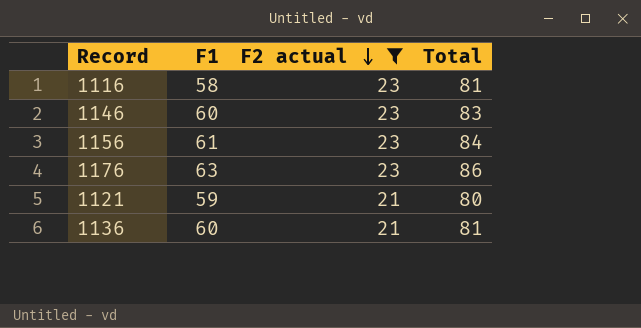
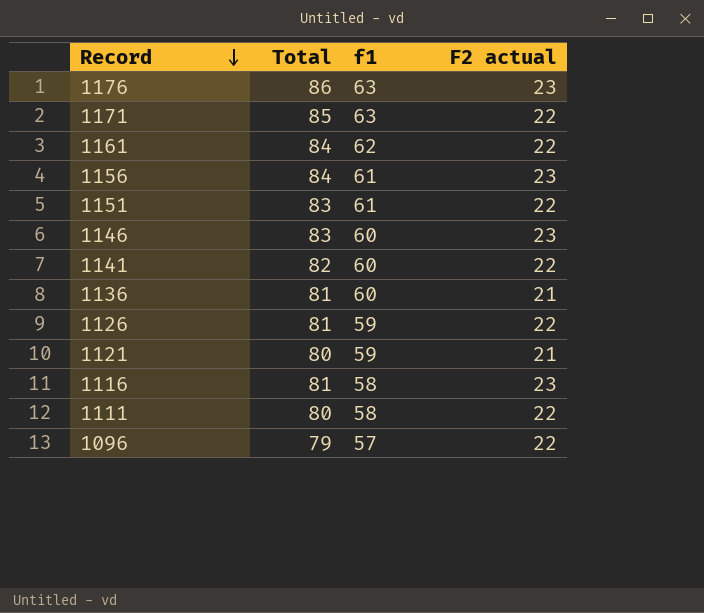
filter: F2 actual != 22 -> none
row order: F2 actual descending -> Record descending
column Total | position: 4 -> 2
column name: F1 -> f1

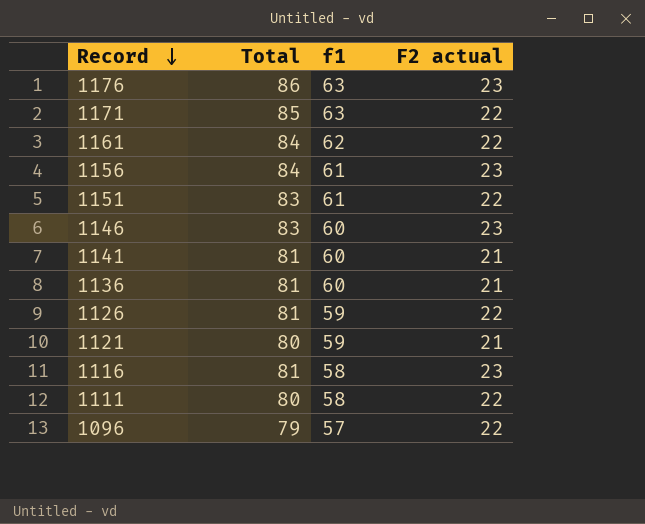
1141 | Total: 82 -> 81
1141 | F2 actual: 22 -> 21

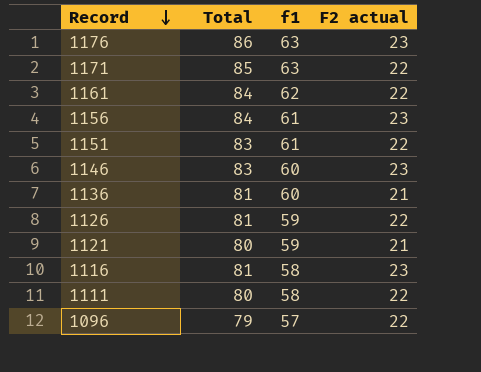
row 1141: 81 | 60 | 21 -> none

